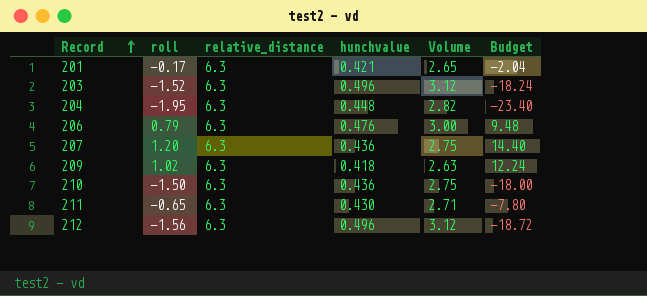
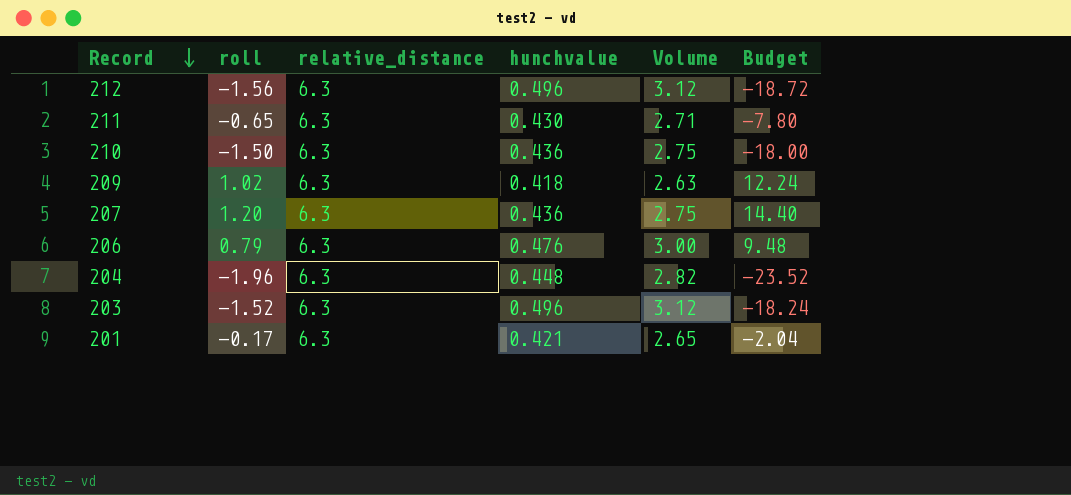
row order: Record ascending -> Record descending
204 | roll: -1.95 -> -1.96
204 | Budget: -23.40 -> -23.52

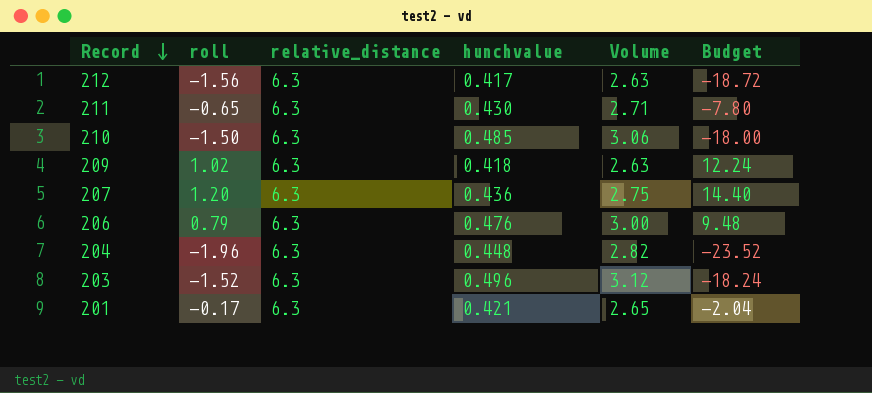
212 | hunchvalue: 0.496 -> 0.417
212 | Volume: 3.12 -> 2.63
210 | hunchvalue: 0.436 -> 0.485
210 | Volume: 2.75 -> 3.06

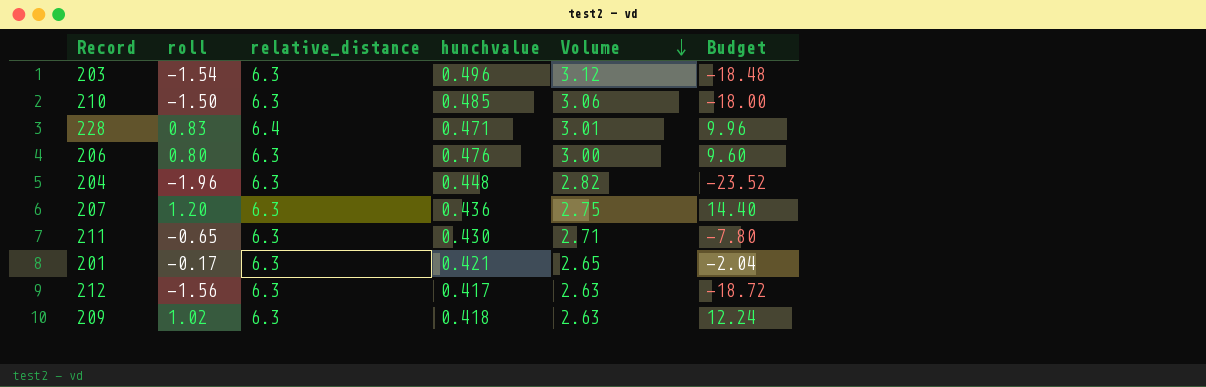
row order: Record descending -> Volume descending
203 | roll: -1.52 -> -1.54
203 | Budget: -18.24 -> -18.48
row 228: none -> 0.83 | 6.4 | 0.471 | 3.01 | 9.96
206 | roll: 0.79 -> 0.80
206 | Budget: 9.48 -> 9.60

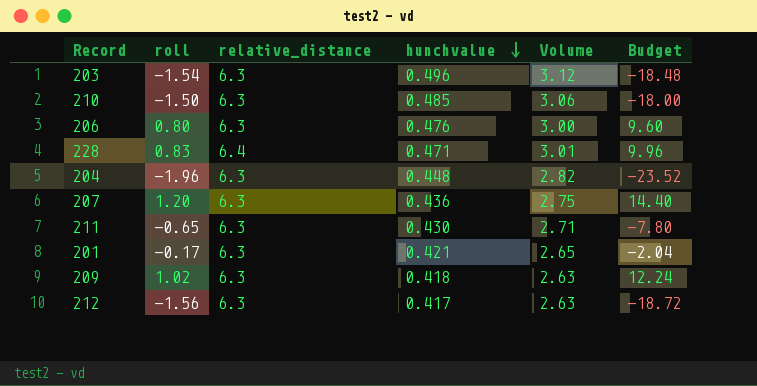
row order: Volume descending -> hunchvalue descending

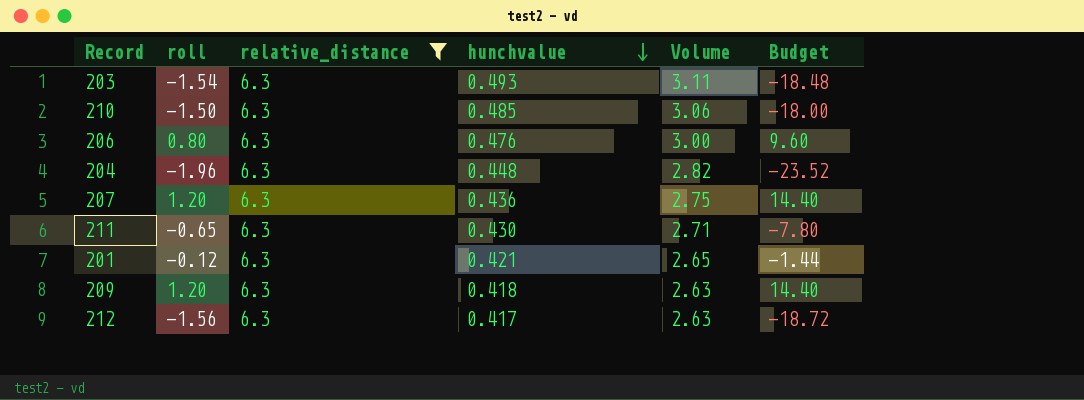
filter: none -> relative_distance = 6.3
203 | hunchvalue: 0.496 -> 0.493
203 | Volume: 3.12 -> 3.11
201 | roll: -0.17 -> -0.12
201 | Budget: -2.04 -> -1.44
209 | roll: 1.02 -> 1.20
209 | Budget: 12.24 -> 14.40

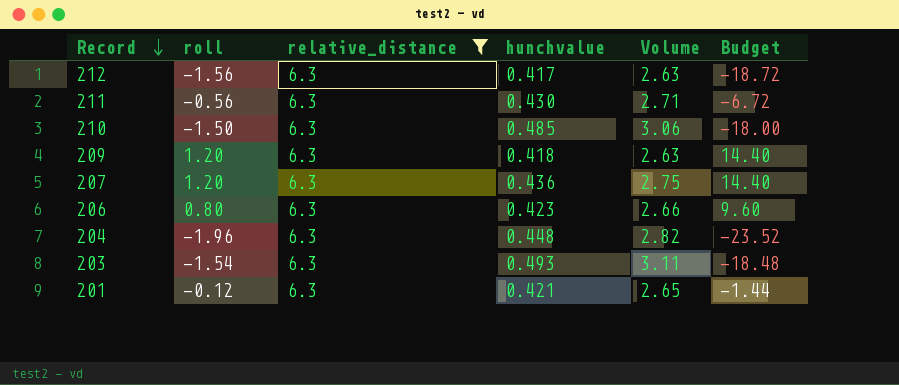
row order: hunchvalue descending -> Record descending
211 | roll: -0.65 -> -0.56
211 | Budget: -7.80 -> -6.72
206 | hunchvalue: 0.476 -> 0.423
206 | Volume: 3.00 -> 2.66

